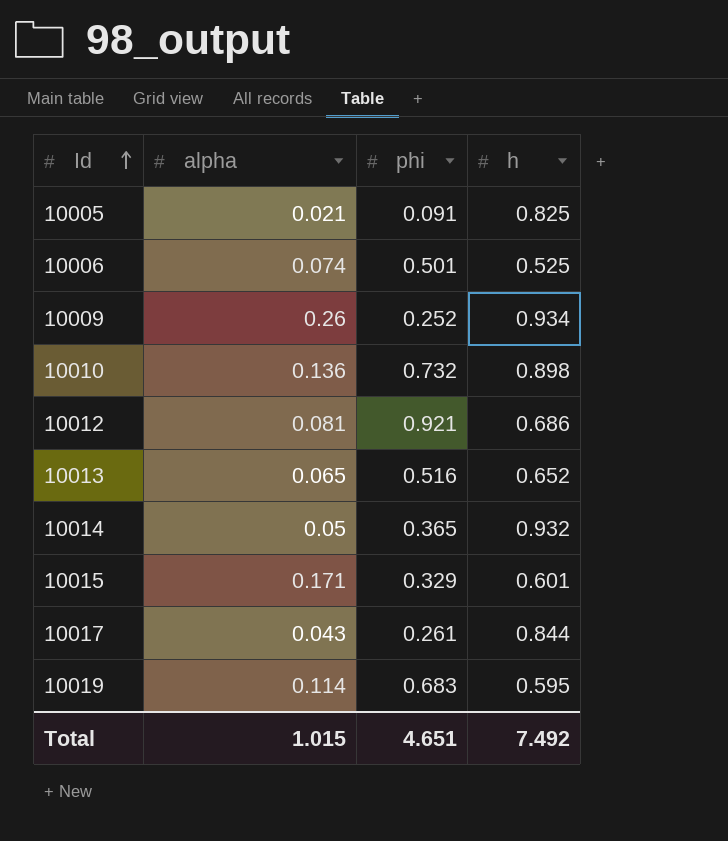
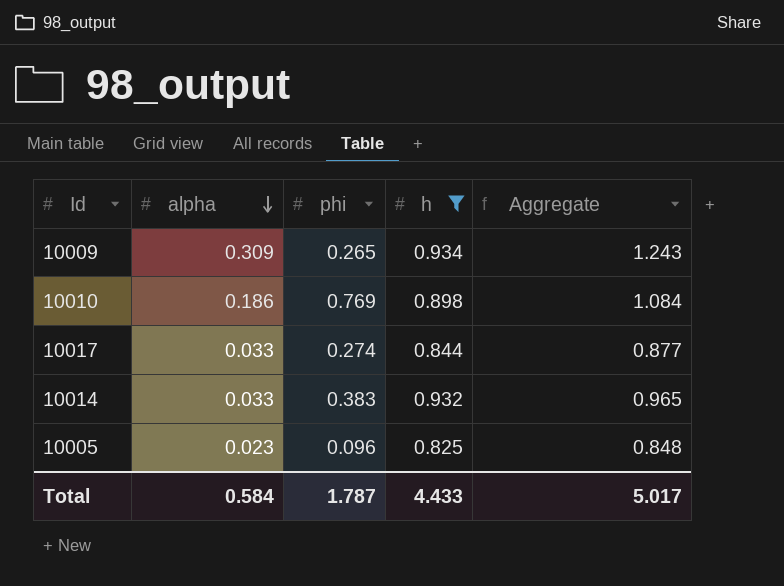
filter: none -> h >= 0.825
row order: Id ascending -> alpha descending
column Aggregate | formula: none -> [alpha] + [h]
10009 | alpha: 0.26 -> 0.309
10009 | phi: 0.252 -> 0.265
10010 | alpha: 0.136 -> 0.186
10010 | phi: 0.732 -> 0.769
10017 | alpha: 0.043 -> 0.033
10017 | phi: 0.261 -> 0.274
10014 | alpha: 0.05 -> 0.033
10014 | phi: 0.365 -> 0.383
10005 | alpha: 0.021 -> 0.023
10005 | phi: 0.091 -> 0.096
Total | alpha: 1.015 -> 0.584
Total | phi: 4.651 -> 1.787
Total | h: 7.492 -> 4.433

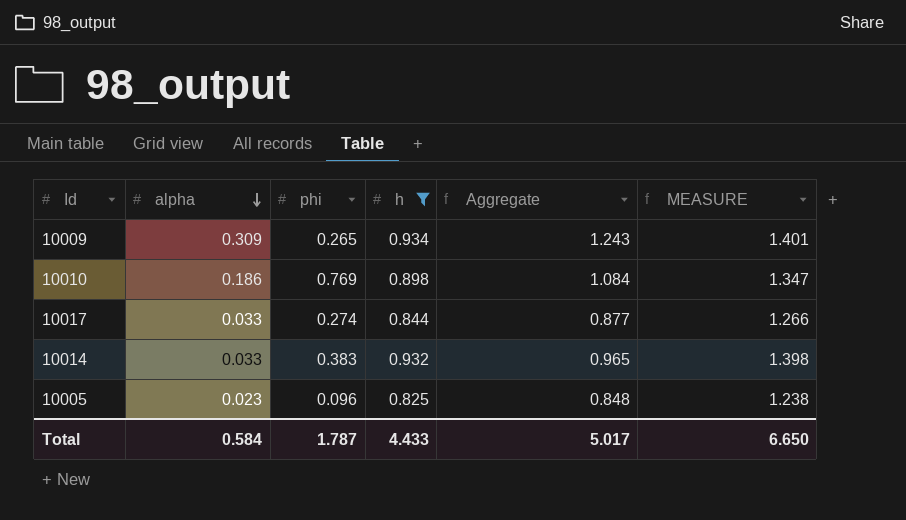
column MEASURE | formula: none -> [h] * 1.5

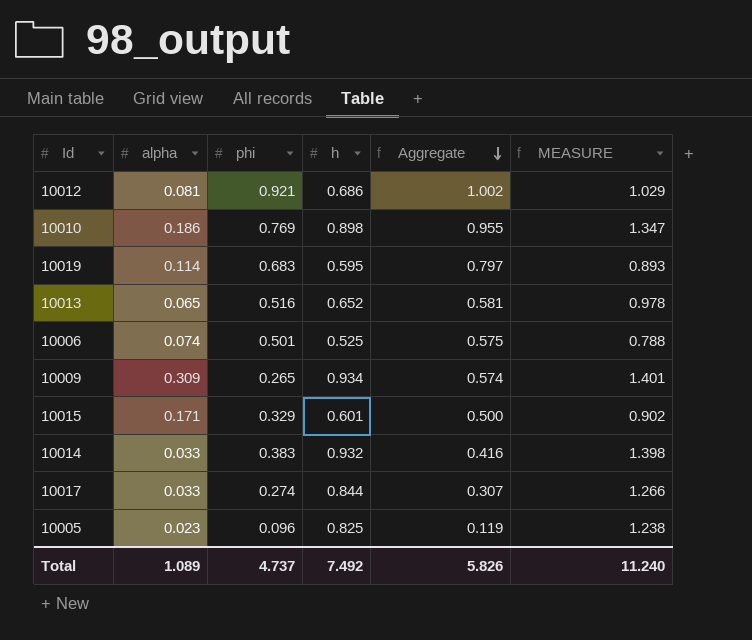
filter: h >= 0.825 -> none
row order: alpha descending -> Aggregate descending
column Aggregate | formula: [alpha] + [h] -> [alpha] + [phi]
Total | alpha: 0.584 -> 1.089
Total | phi: 1.787 -> 4.737
Total | h: 4.433 -> 7.492
Total | Aggregate: 5.017 -> 5.826
Total | MEASURE: 6.650 -> 11.240

